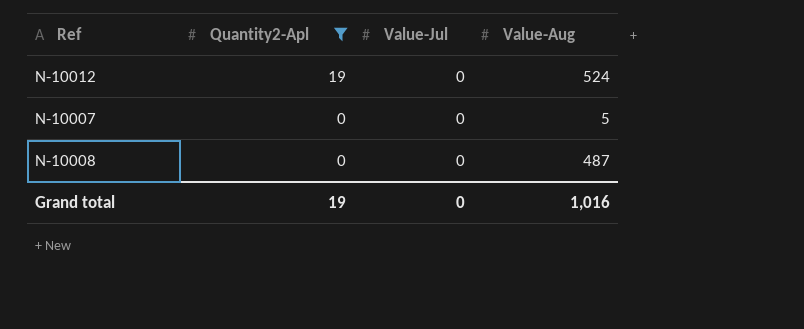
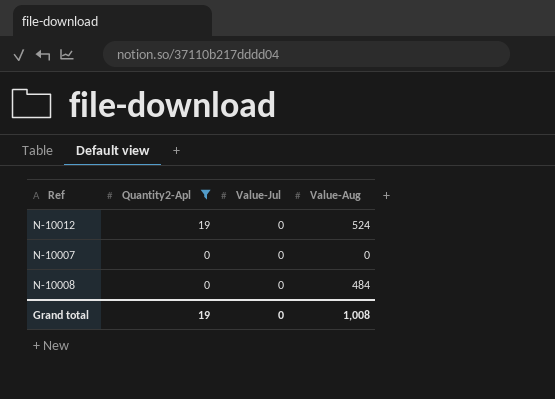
N-10007 | Value-Aug: 5 -> 0
N-10008 | Value-Aug: 487 -> 484
Grand total | Value-Aug: 1,016 -> 1,008

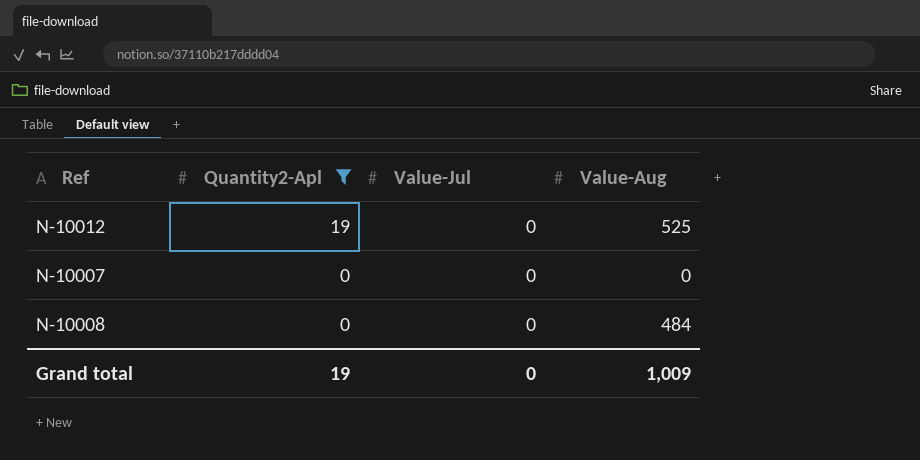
N-10012 | Value-Aug: 524 -> 525
Grand total | Value-Aug: 1,008 -> 1,009

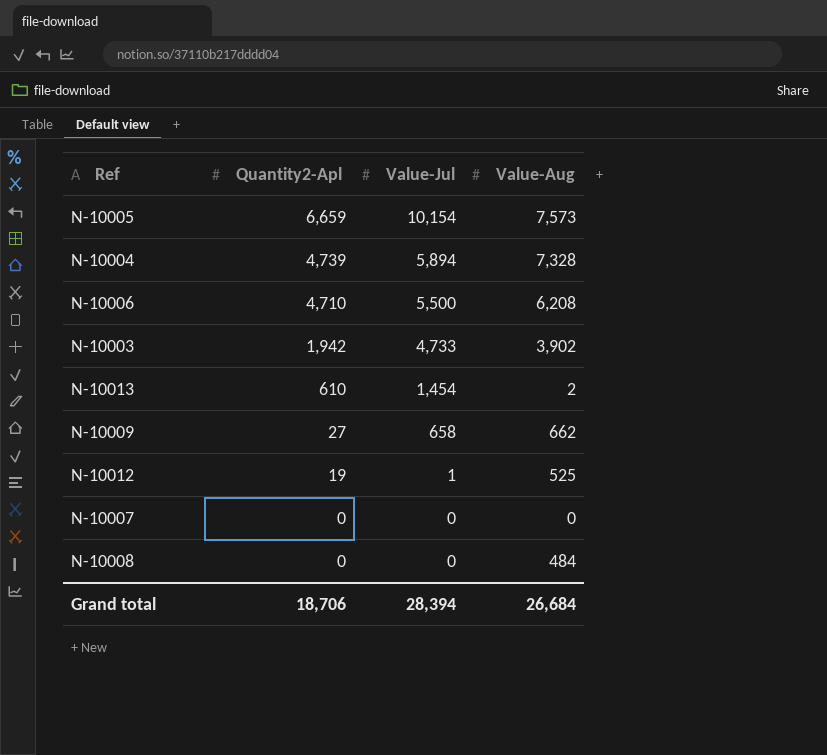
filter: Quantity2-Apl <= 19 -> none
N-10012 | Value-Jul: 0 -> 1
Grand total | Quantity2-Apl: 19 -> 18,706
Grand total | Value-Jul: 0 -> 28,394
Grand total | Value-Aug: 1,009 -> 26,684

